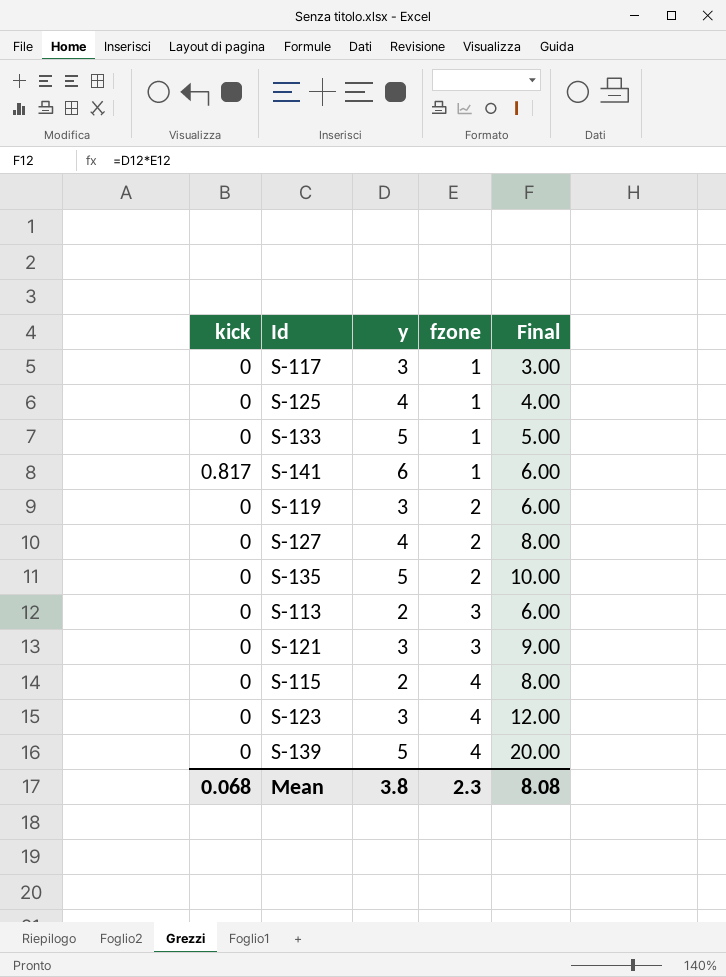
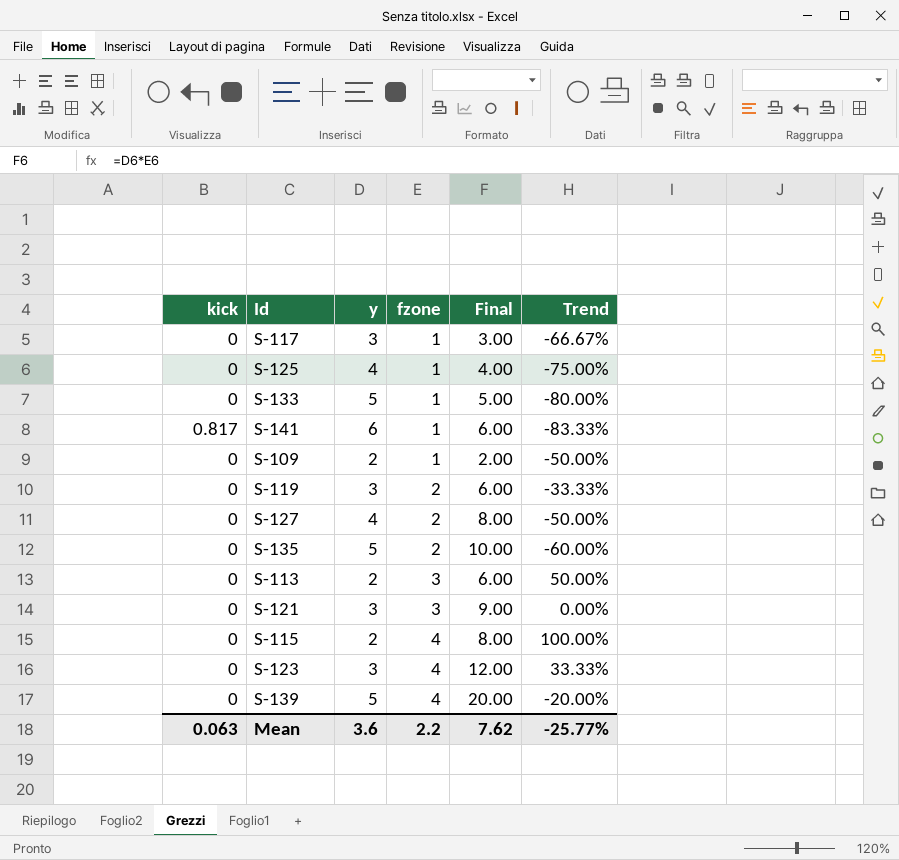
column Trend | formula: none -> ([fzone] - [y]) / [y]
row S-109: none -> 0 | 2 | 1 | 2.00 | -50.00%
Mean | kick: 0.068 -> 0.063
Mean | y: 3.8 -> 3.6
Mean | fzone: 2.3 -> 2.2
Mean | Final: 8.08 -> 7.62

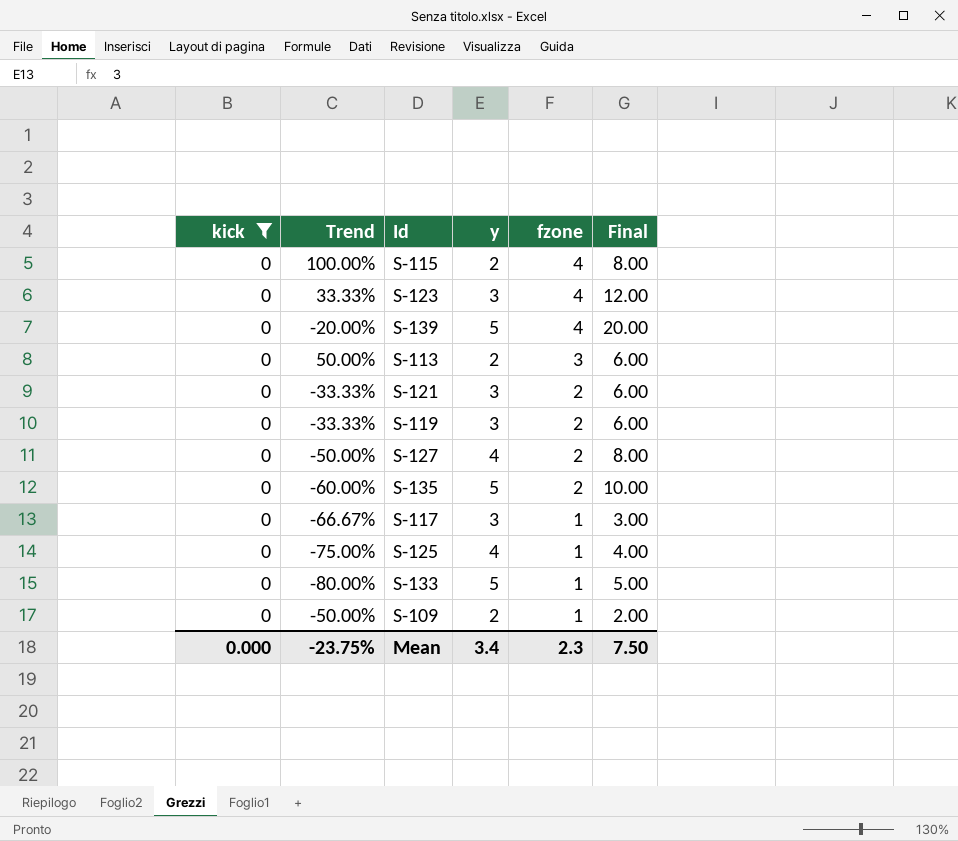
filter: none -> kick = 0
row order: fzone ascending -> fzone descending
column Trend | position: 6 -> 2
S-121 | Trend: 0.00% -> -33.33%
S-121 | fzone: 3 -> 2
S-121 | Final: 9.00 -> 6.00
Mean | kick: 0.063 -> 0.000
Mean | Trend: -25.77% -> -23.75%
Mean | y: 3.6 -> 3.4
Mean | fzone: 2.2 -> 2.3
Mean | Final: 7.62 -> 7.50

